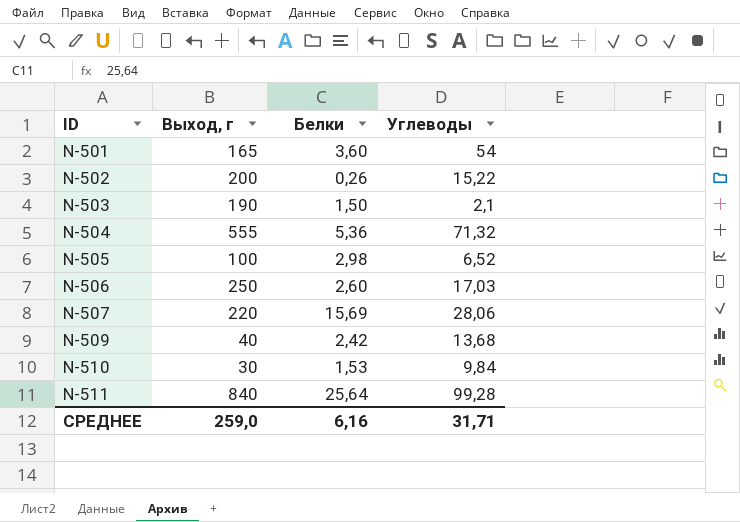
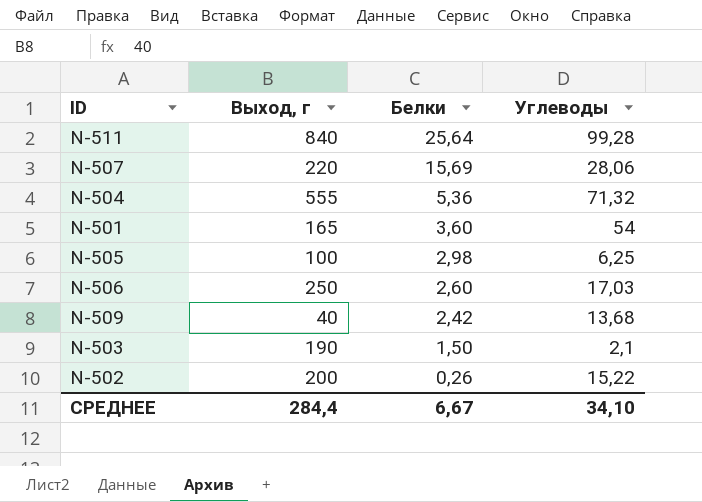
row order: ID ascending -> Белки descending
row N-510: 30 | 1,53 | 9,84 -> none
N-505 | Углеводы: 6,52 -> 6,25
СРЕДНЕЕ | Выход, г: 259,0 -> 284,4
СРЕДНЕЕ | Белки: 6,16 -> 6,67
СРЕДНЕЕ | Углеводы: 31,71 -> 34,10

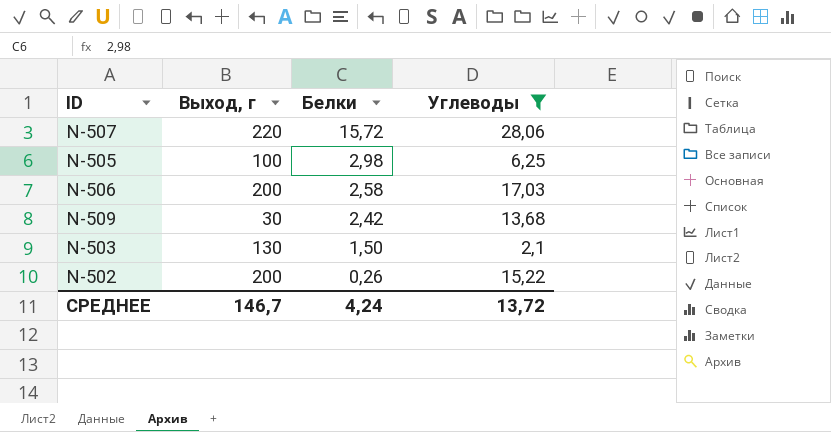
filter: none -> Углеводы <= 28,06
N-507 | Белки: 15,69 -> 15,72
N-506 | Выход, г: 250 -> 200
N-506 | Белки: 2,60 -> 2,58
N-509 | Выход, г: 40 -> 30
N-503 | Выход, г: 190 -> 130
СРЕДНЕЕ | Выход, г: 284,4 -> 146,7
СРЕДНЕЕ | Белки: 6,67 -> 4,24
СРЕДНЕЕ | Углеводы: 34,10 -> 13,72

